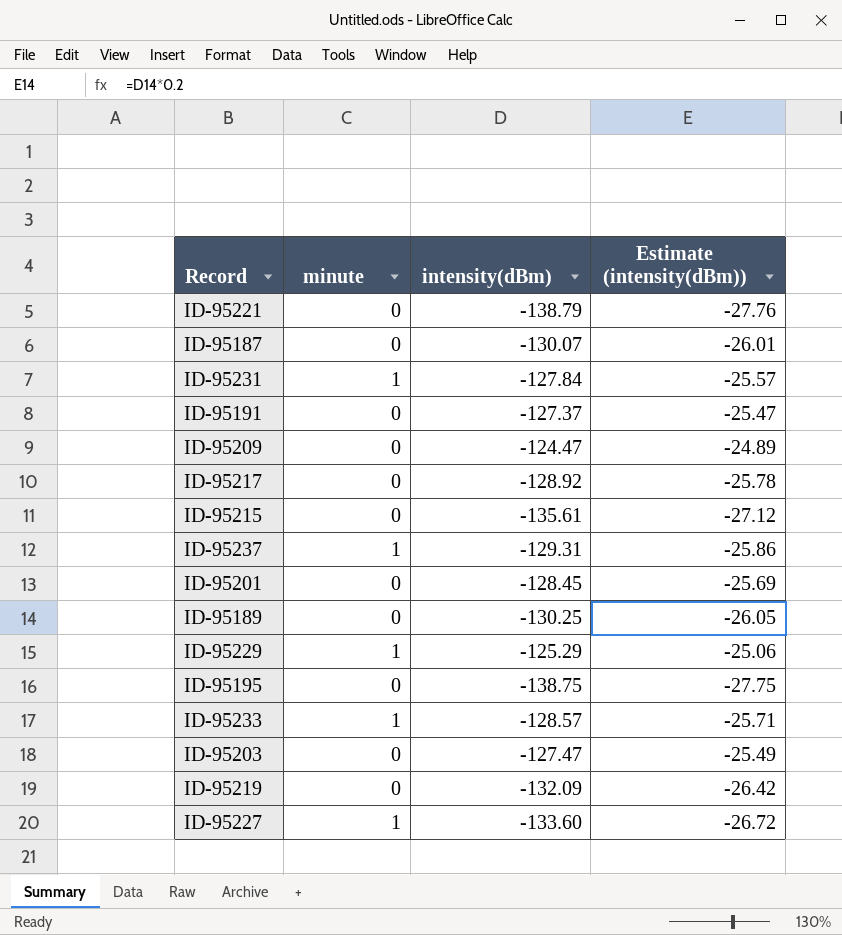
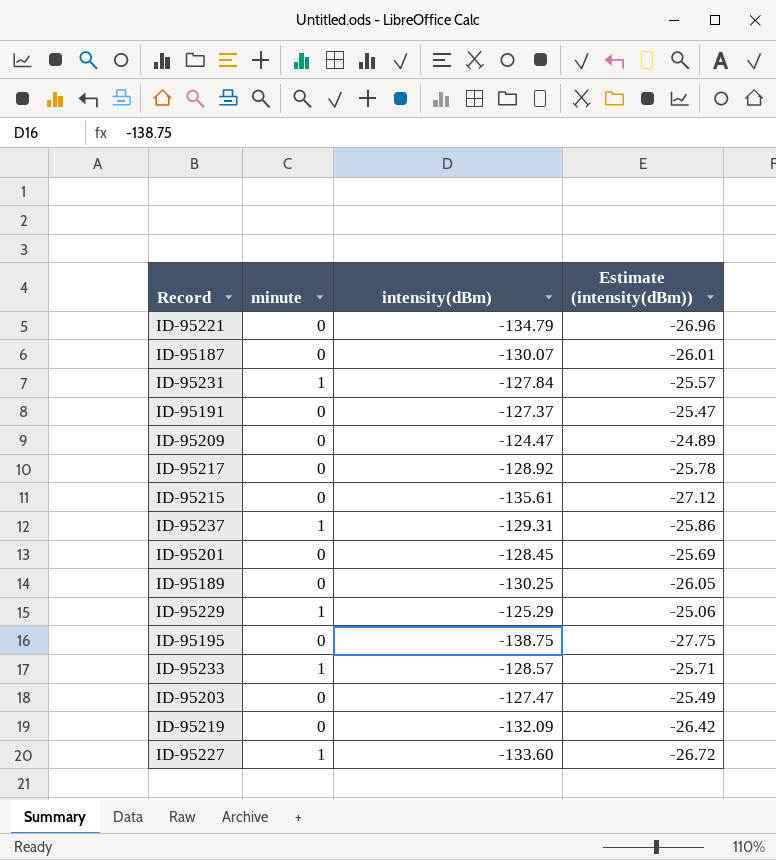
ID-95221 | intensity(dBm): -138.79 -> -134.79
ID-95221 | Estimate (intensity(dBm)): -27.76 -> -26.96

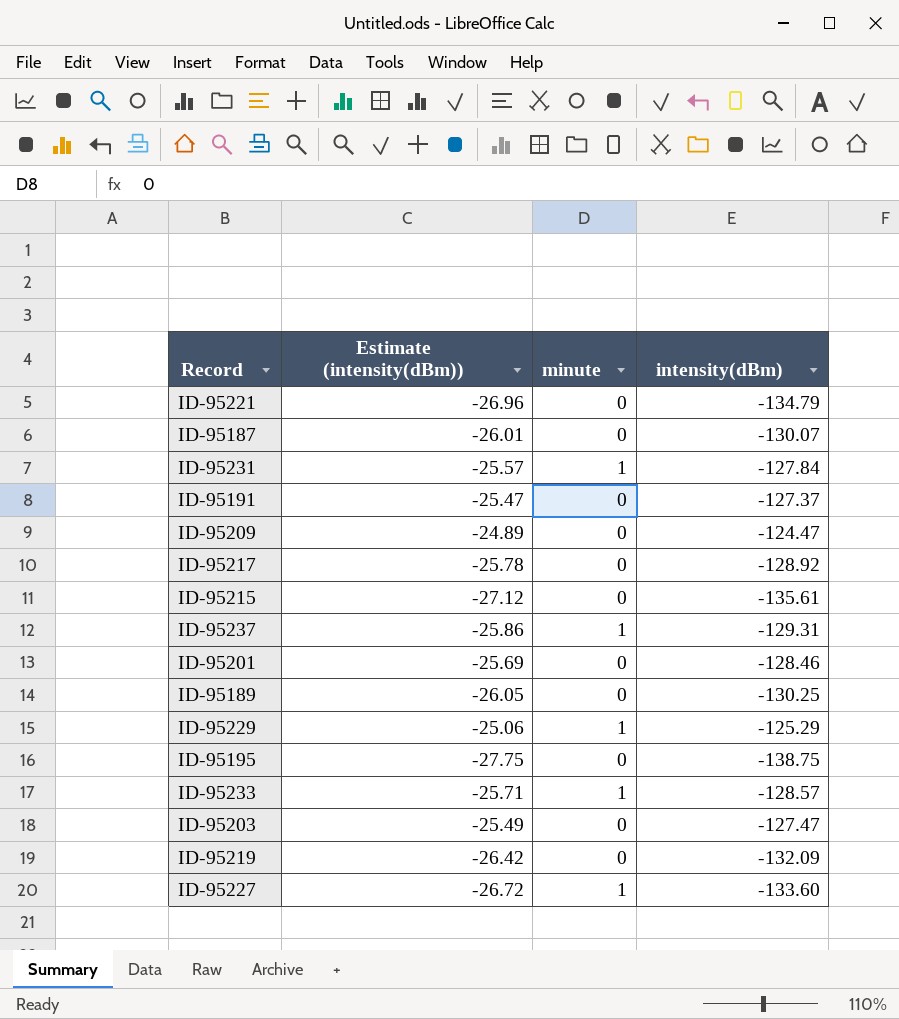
column Estimate (intensity(dBm)) | position: 4 -> 2
ID-95201 | intensity(dBm): -128.45 -> -128.46

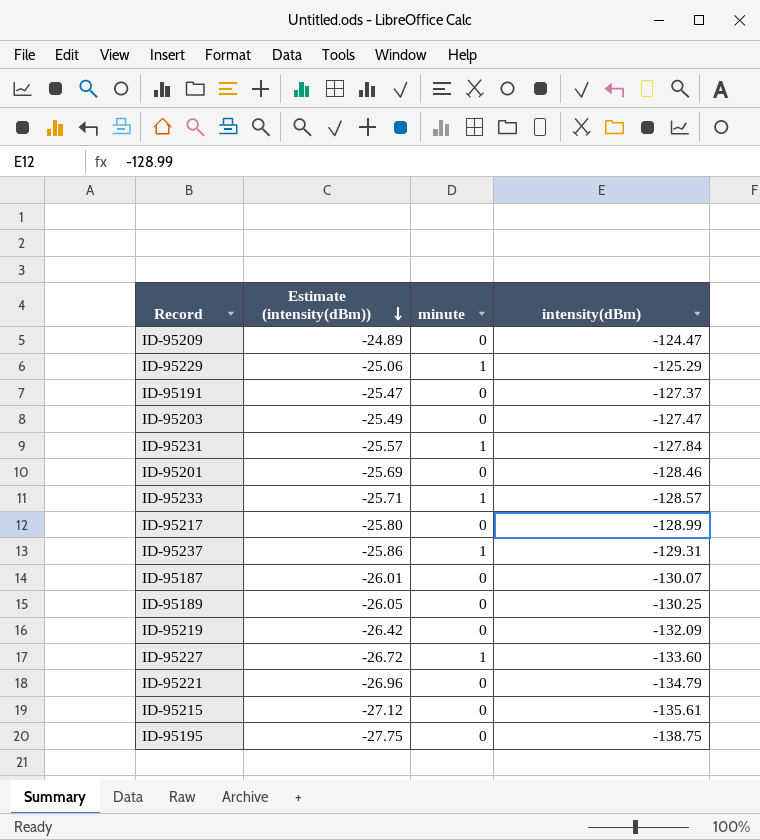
row order: none -> Estimate (intensity(dBm)) descending
ID-95217 | Estimate (intensity(dBm)): -25.78 -> -25.80
ID-95217 | intensity(dBm): -128.92 -> -128.99

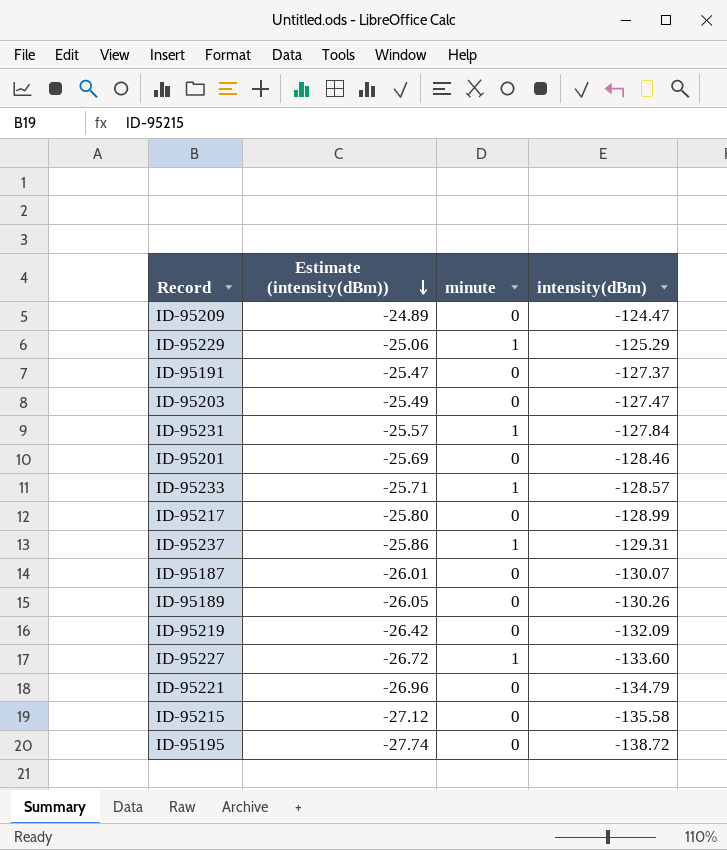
ID-95189 | intensity(dBm): -130.25 -> -130.26
ID-95215 | intensity(dBm): -135.61 -> -135.58
ID-95195 | Estimate (intensity(dBm)): -27.75 -> -27.74
ID-95195 | intensity(dBm): -138.75 -> -138.72

